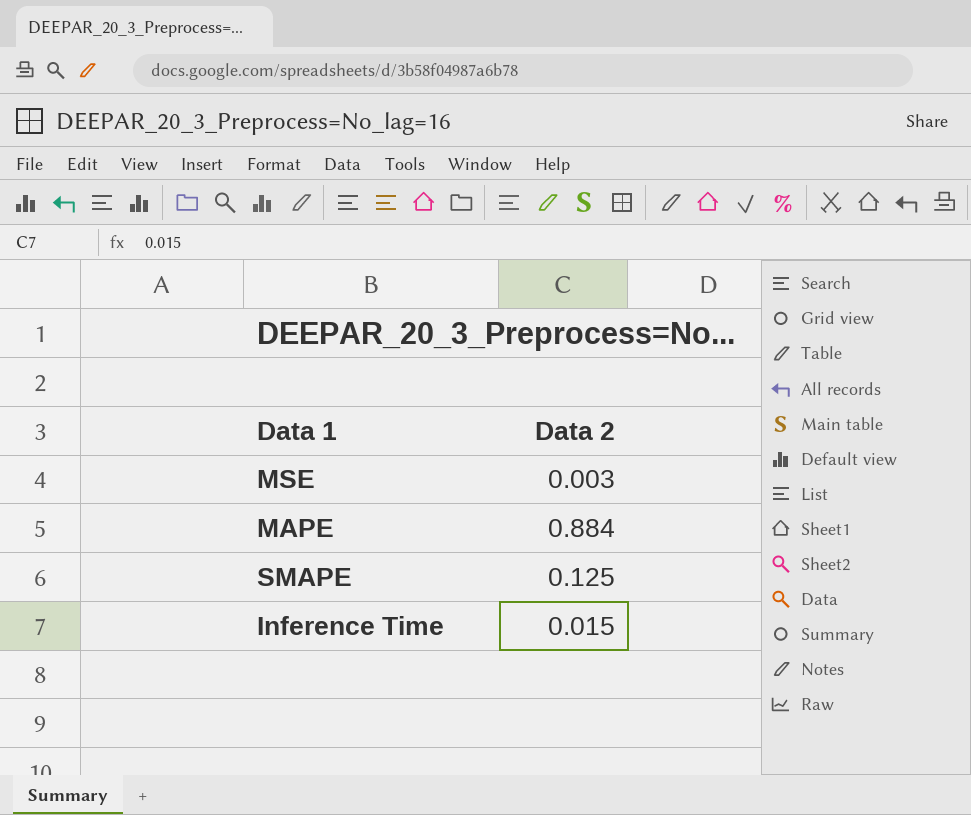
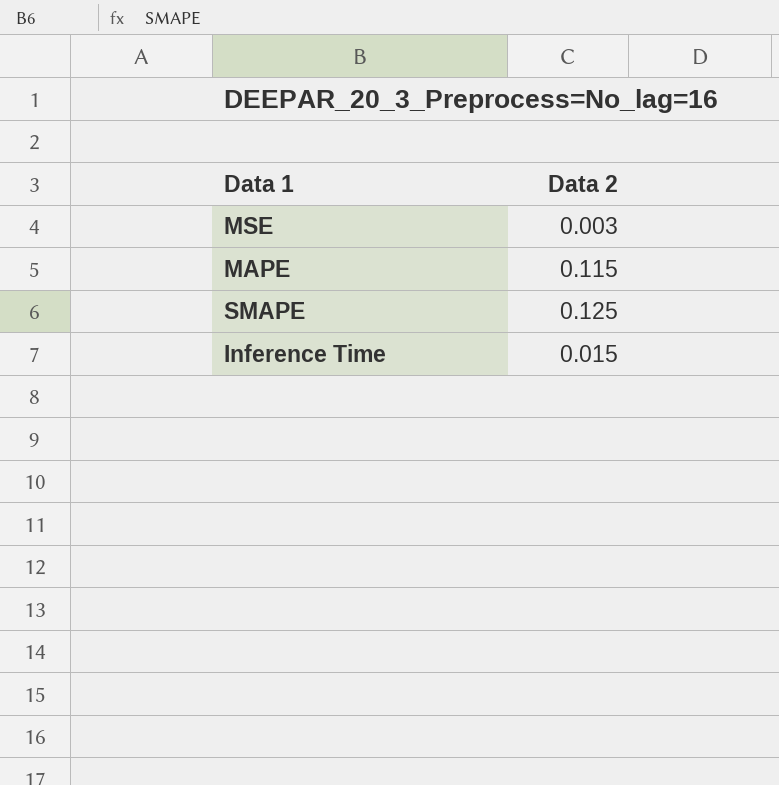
MAPE | Data 2: 0.884 -> 0.115

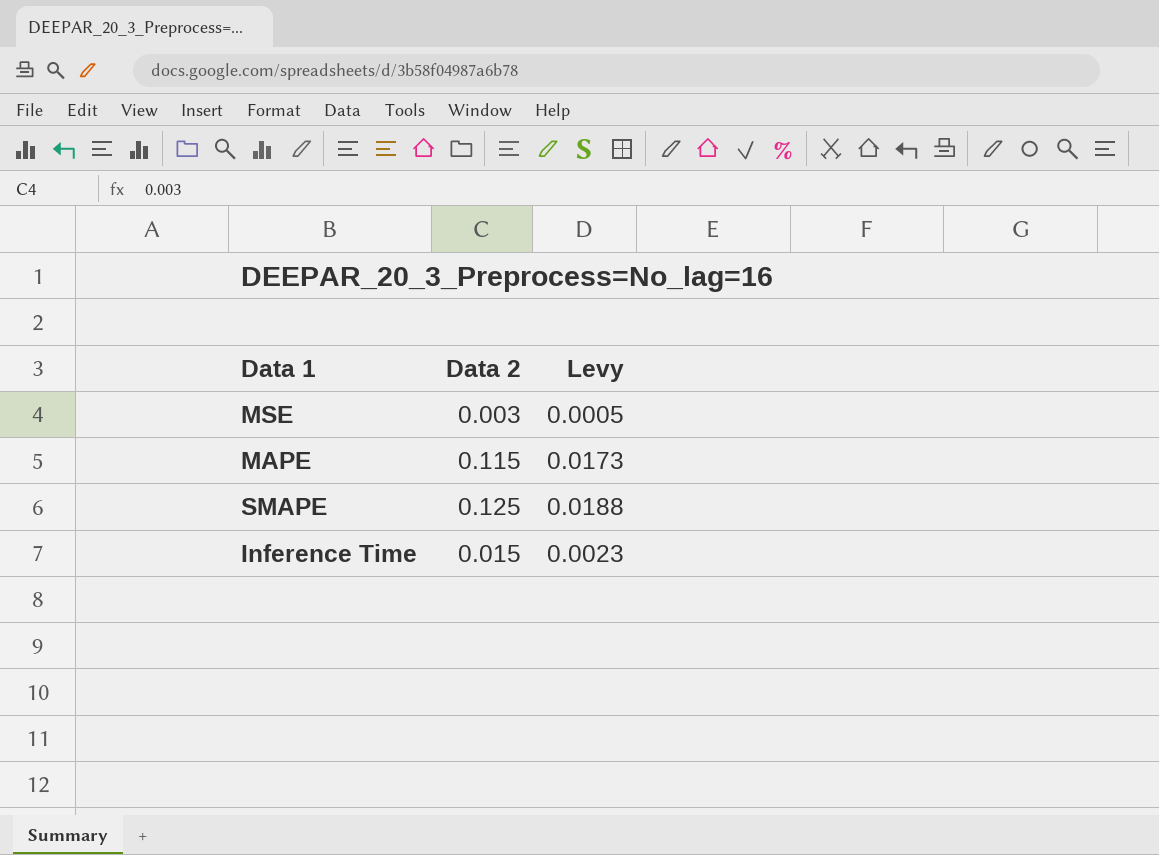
column Levy | formula: none -> [Data 2] * 0.15

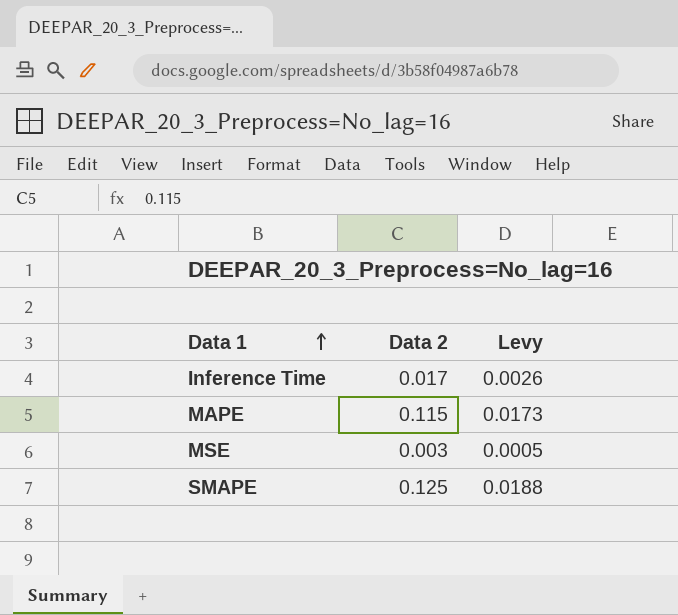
row order: none -> Data 1 ascending
Inference Time | Data 2: 0.015 -> 0.017
Inference Time | Levy: 0.0023 -> 0.0026

